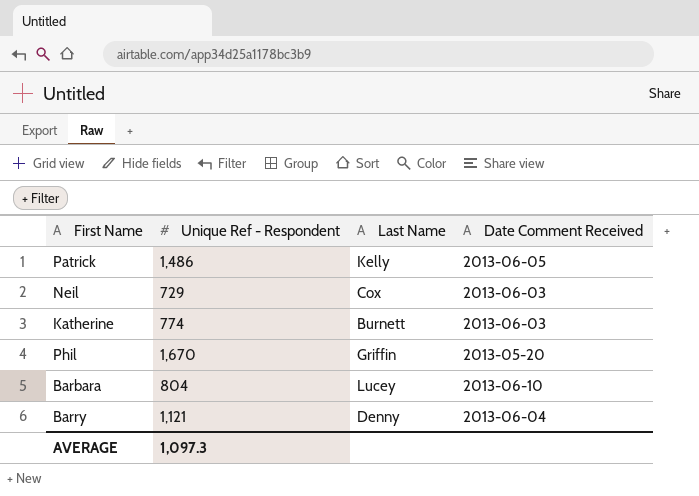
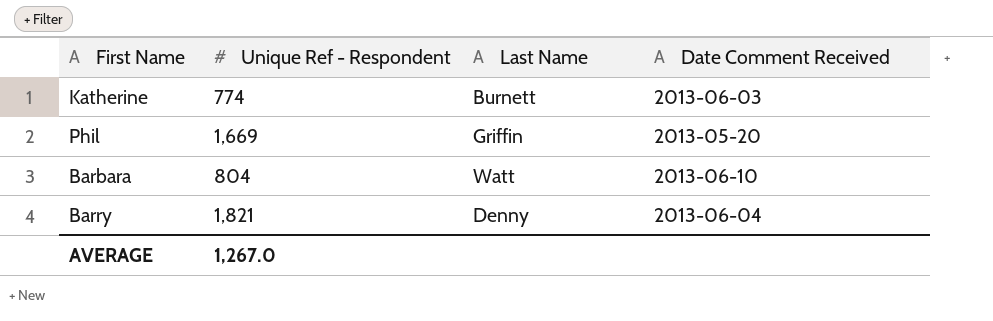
row Patrick: 1,486 | Kelly | 2013-06-05 -> none
row Neil: 729 | Cox | 2013-06-03 -> none
Phil | Unique Ref - Respondent: 1,670 -> 1,669
Barbara | Last Name: Lucey -> Watt
Barry | Unique Ref - Respondent: 1,121 -> 1,821
AVERAGE | Unique Ref - Respondent: 1,097.3 -> 1,267.0

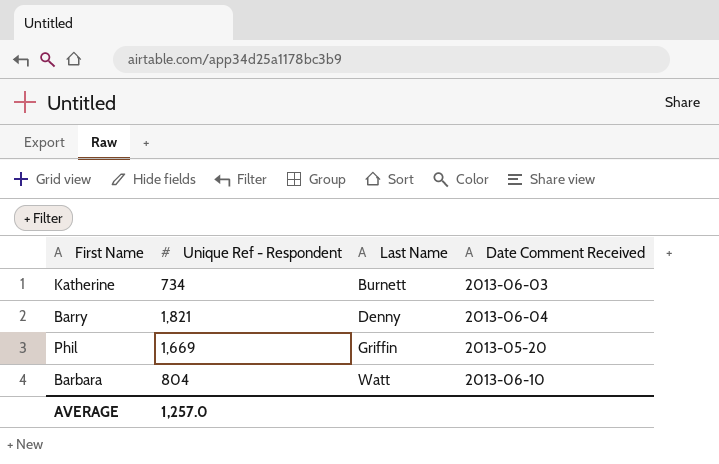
row order: none -> Last Name ascending
Katherine | Unique Ref - Respondent: 774 -> 734
AVERAGE | Unique Ref - Respondent: 1,267.0 -> 1,257.0

